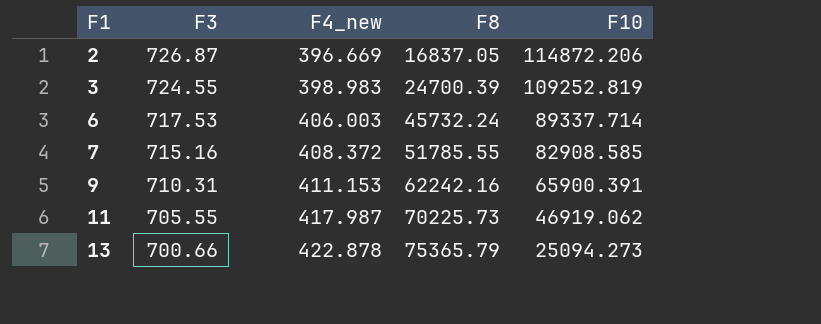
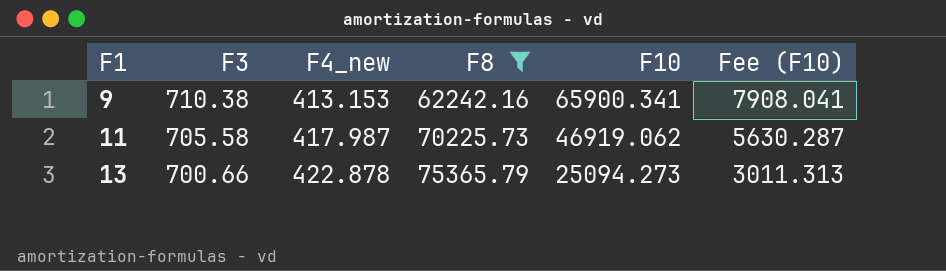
filter: none -> F8 >= 62242.16
column Fee (F10) | formula: none -> [F10] * 0.12
9 | F3: 710.31 -> 710.38
9 | F4_new: 411.153 -> 413.153
9 | F10: 65900.391 -> 65900.341
11 | F3: 705.55 -> 705.58

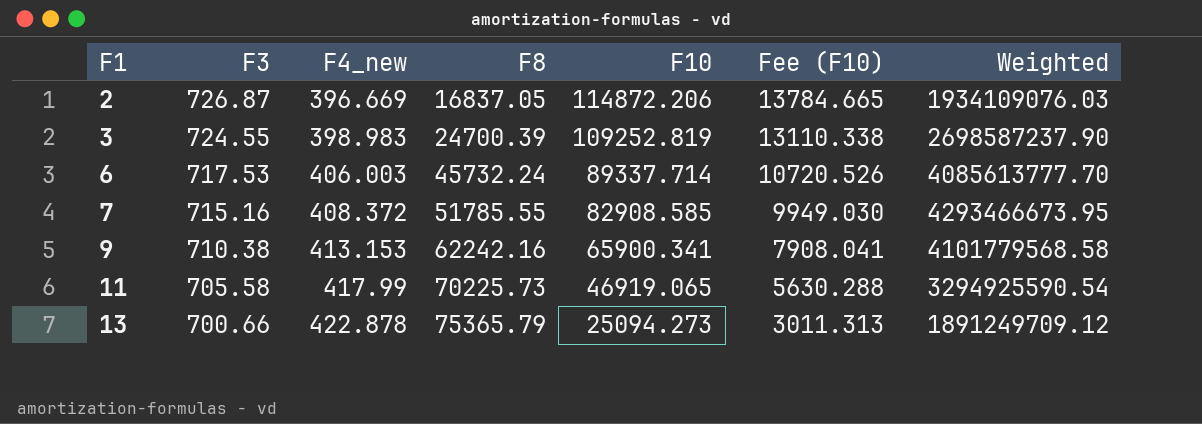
filter: F8 >= 62242.16 -> none
column Weighted | formula: none -> [F8] * [F10]
11 | F4_new: 417.987 -> 417.99
11 | F10: 46919.062 -> 46919.065
11 | Fee (F10): 5630.287 -> 5630.288

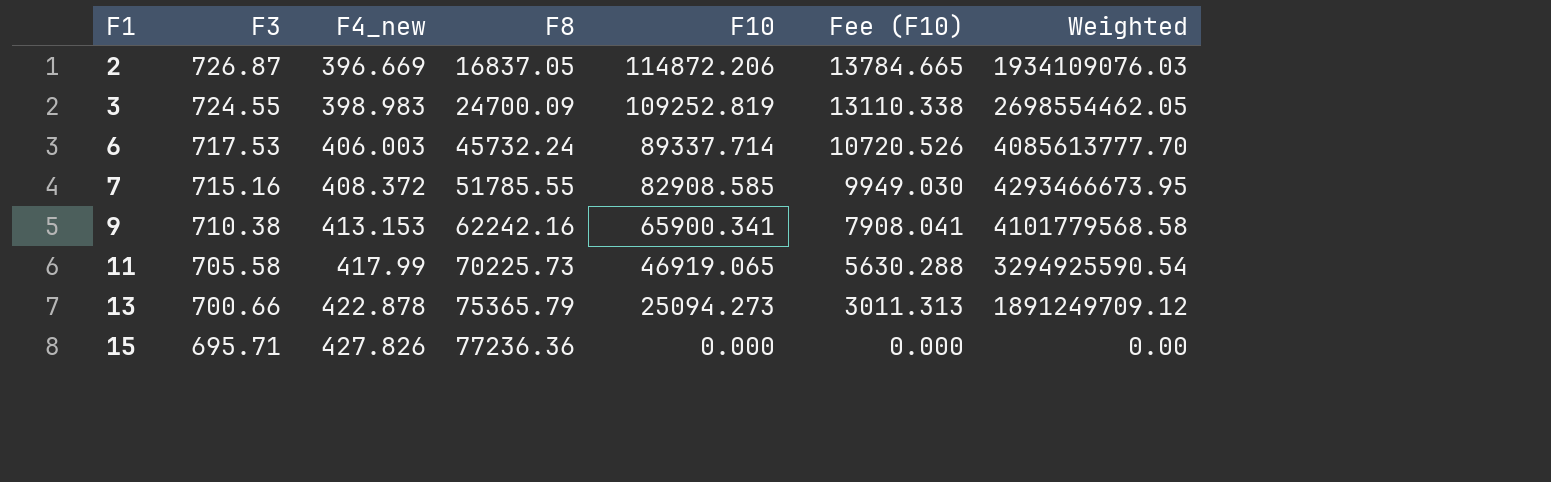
3 | F8: 24700.39 -> 24700.09
3 | Weighted: 2698587237.90 -> 2698554462.05
row 15: none -> 695.71 | 427.826 | 77236.36 | 0.000 | 0.000 | 0.00

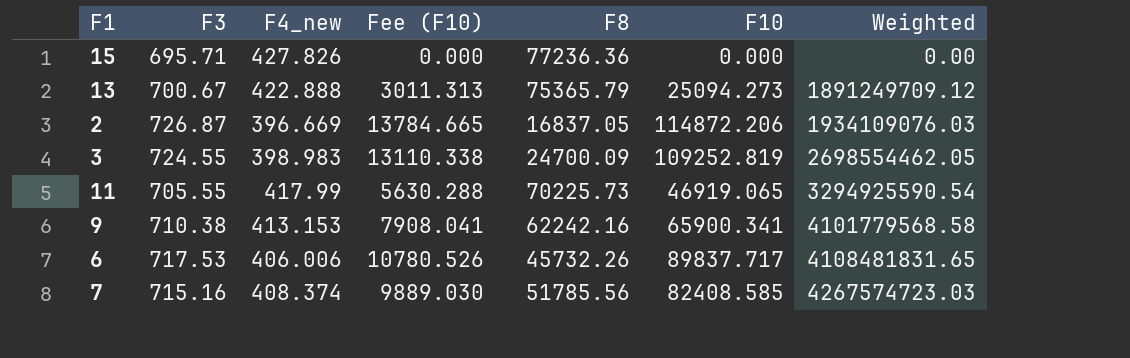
row order: F1 ascending -> Weighted ascending
column Fee (F10) | position: 6 -> 4
13 | F3: 700.66 -> 700.67
13 | F4_new: 422.878 -> 422.888
11 | F3: 705.58 -> 705.55
6 | F4_new: 406.003 -> 406.006
6 | Fee (F10): 10720.526 -> 10780.526
6 | F8: 45732.24 -> 45732.26
6 | F10: 89337.714 -> 89837.717
6 | Weighted: 4085613777.70 -> 4108481831.65
7 | F4_new: 408.372 -> 408.374
7 | Fee (F10): 9949.030 -> 9889.030
7 | F8: 51785.55 -> 51785.56
7 | F10: 82908.585 -> 82408.585
7 | Weighted: 4293466673.95 -> 4267574723.03

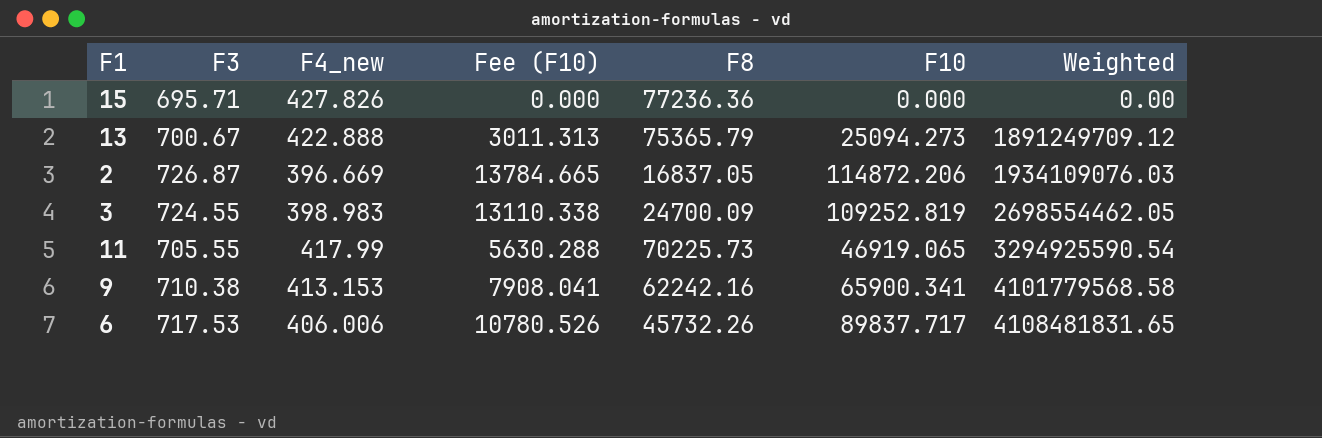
row 7: 715.16 | 408.374 | 9889.030 | 51785.56 | 82408.585 | 4267574723.03 -> none

